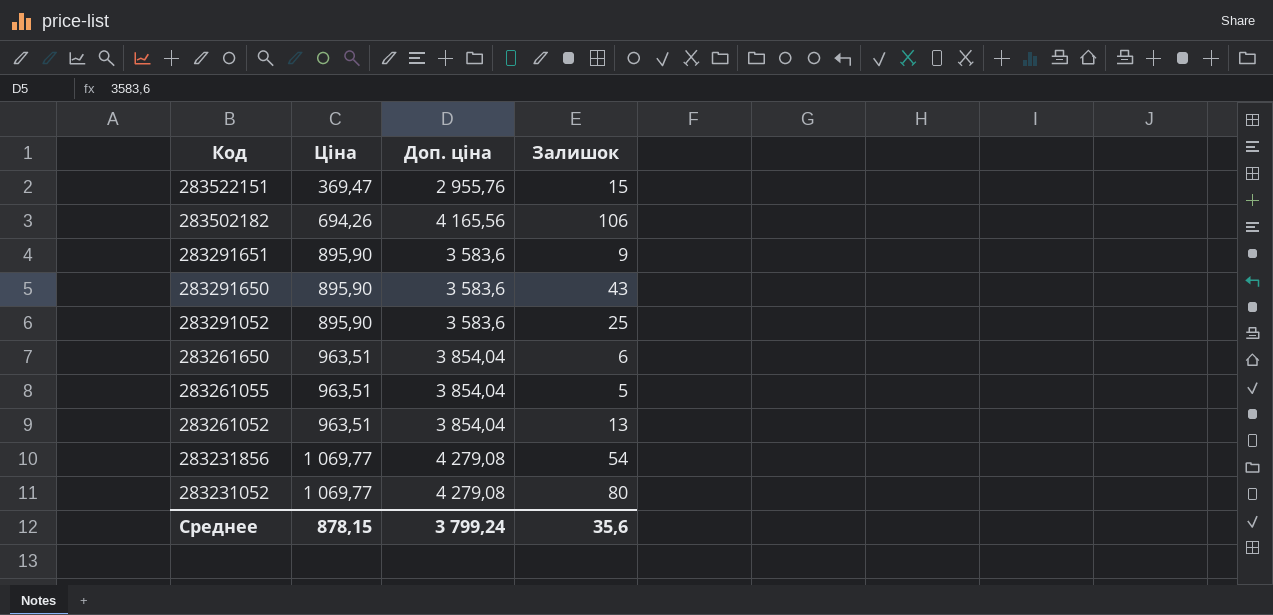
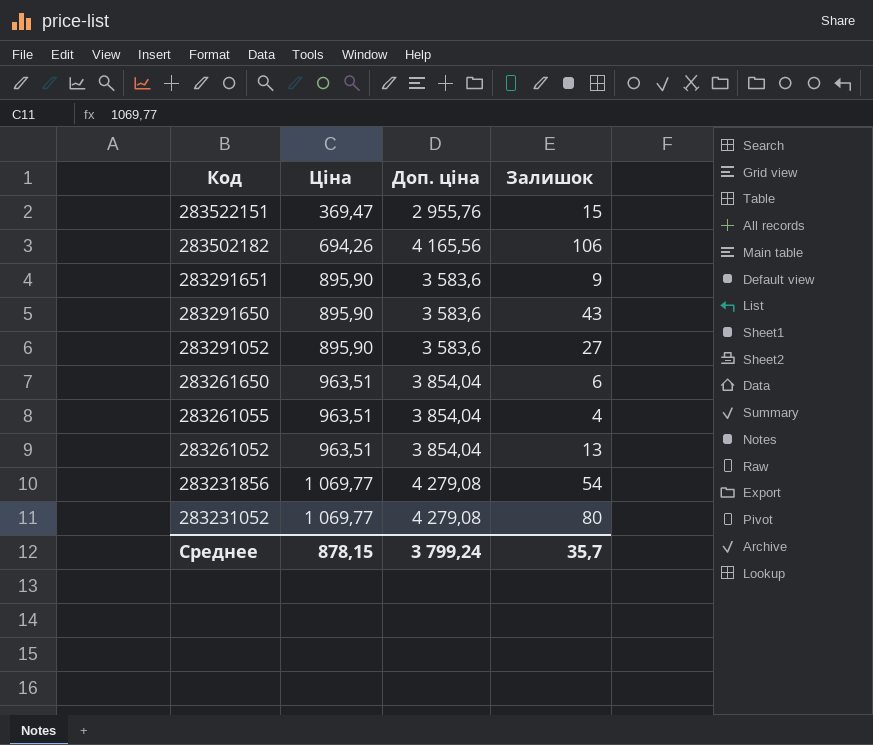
283291052 | Залишок: 25 -> 27
283261055 | Залишок: 5 -> 4
Среднее | Залишок: 35,6 -> 35,7

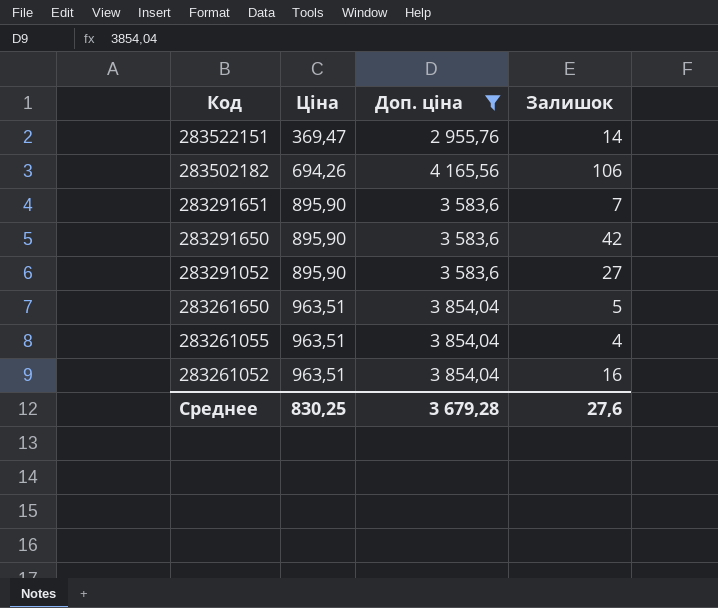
filter: none -> Доп. ціна != 4 279,08
283522151 | Залишок: 15 -> 14
283291651 | Залишок: 9 -> 7
283291650 | Залишок: 43 -> 42
283261650 | Залишок: 6 -> 5
283261052 | Залишок: 13 -> 16
Среднее | Ціна: 878,15 -> 830,25
Среднее | Доп. ціна: 3 799,24 -> 3 679,28
Среднее | Залишок: 35,7 -> 27,6

